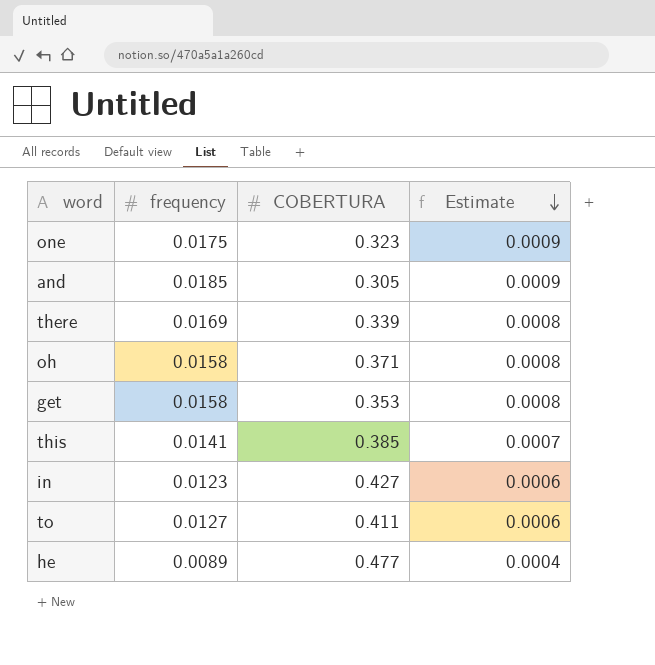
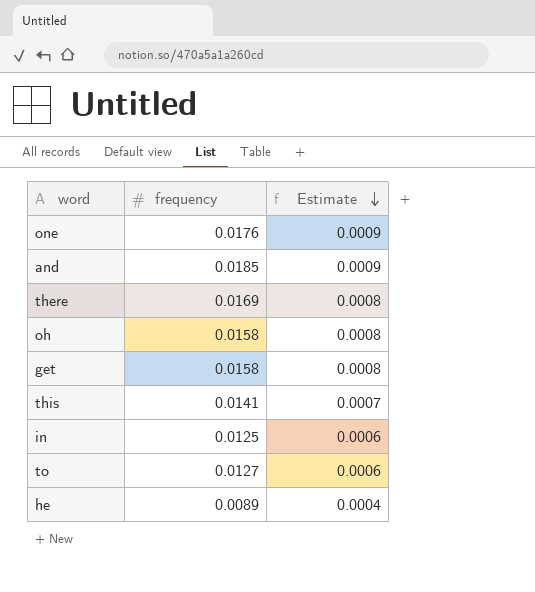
column COBERTURA | position: 3 -> none
one | frequency: 0.0175 -> 0.0176
in | frequency: 0.0123 -> 0.0125

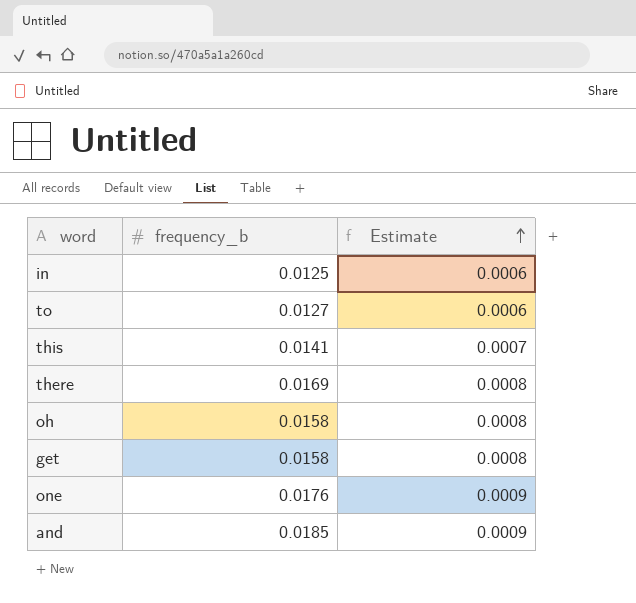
row order: Estimate descending -> Estimate ascending
column name: frequency -> frequency_b
row he: 0.0089 | 0.0004 -> none

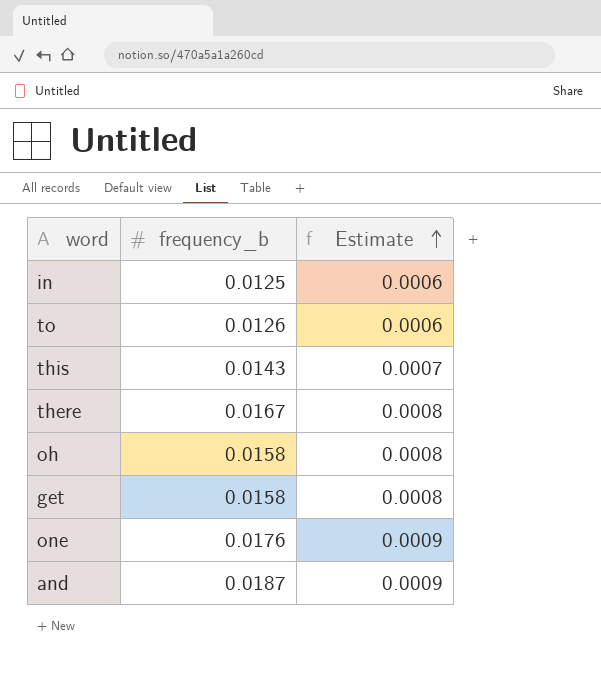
to | frequency_b: 0.0127 -> 0.0126
this | frequency_b: 0.0141 -> 0.0143
there | frequency_b: 0.0169 -> 0.0167
and | frequency_b: 0.0185 -> 0.0187

